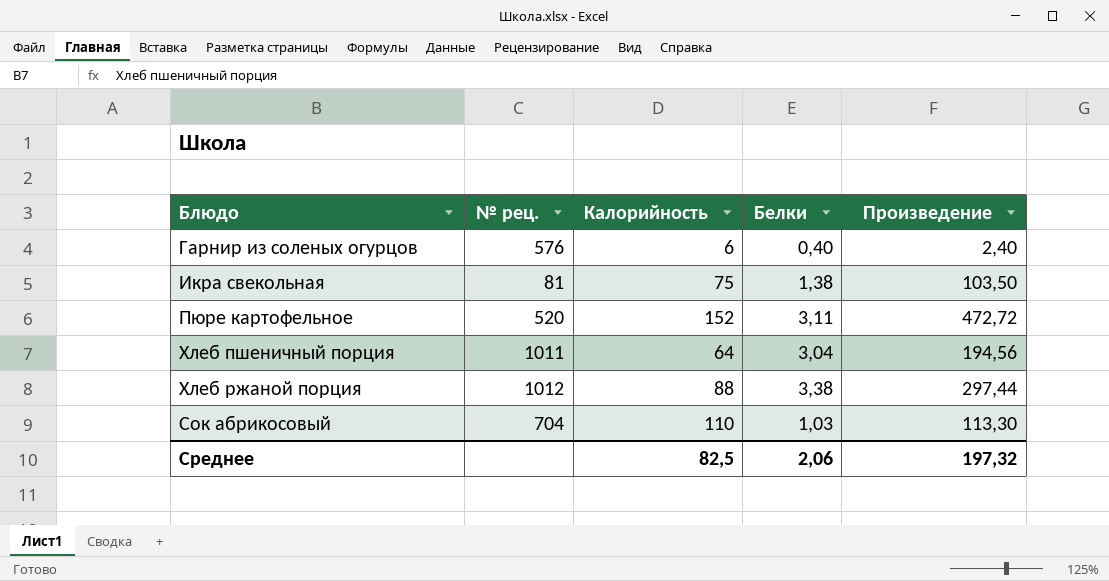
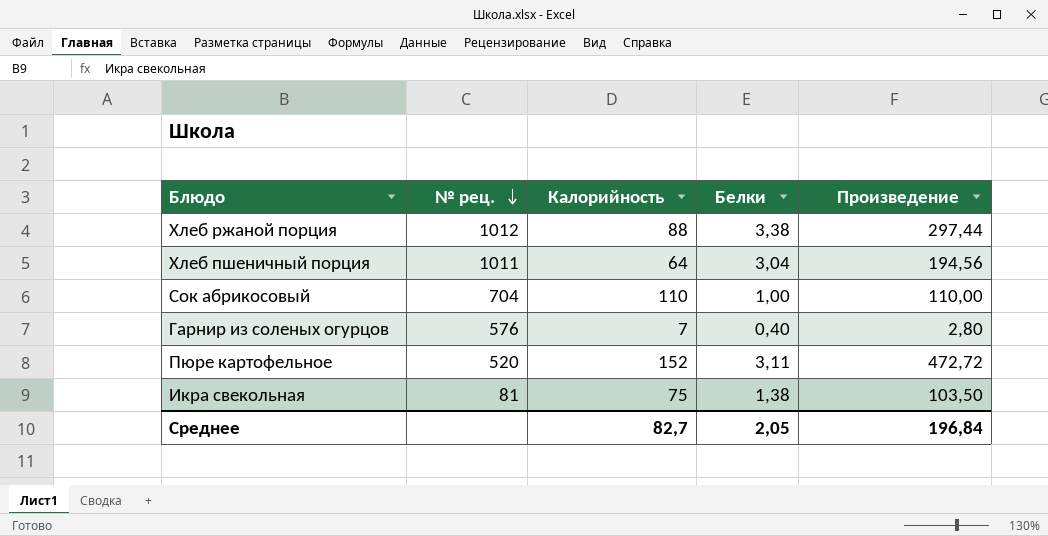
row order: none -> № рец. descending
Сок абрикосовый | Белки: 1,03 -> 1,00
Сок абрикосовый | Произведение: 113,30 -> 110,00
Гарнир из соленых огурцов | Калорийность: 6 -> 7
Гарнир из соленых огурцов | Произведение: 2,40 -> 2,80
Среднее | Калорийность: 82,5 -> 82,7
Среднее | Белки: 2,06 -> 2,05
Среднее | Произведение: 197,32 -> 196,84

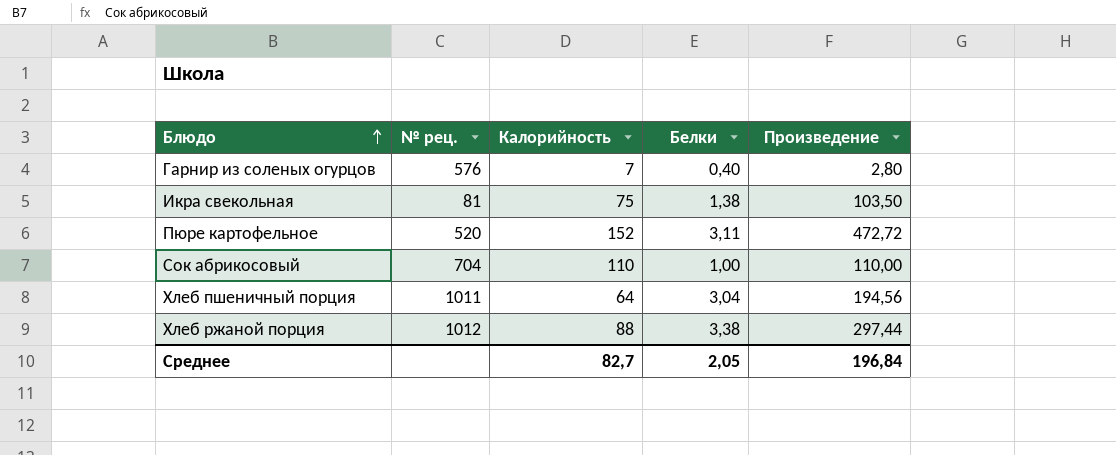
row order: № рец. descending -> Блюдо ascending

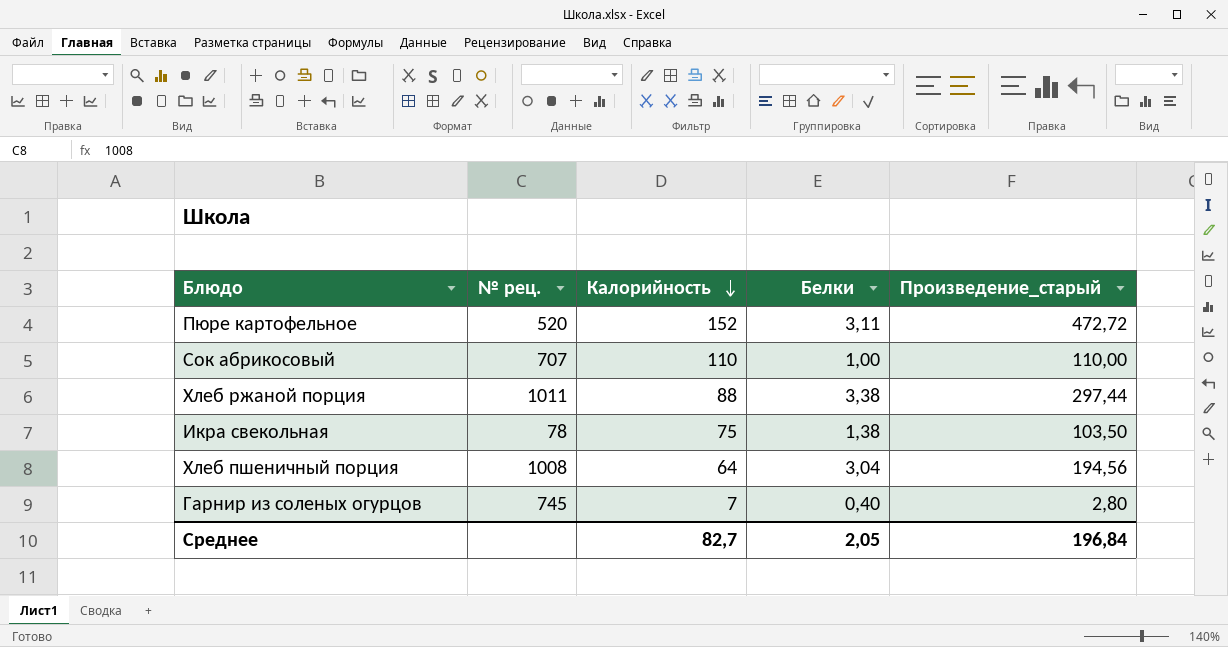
row order: Блюдо ascending -> Калорийность descending
column name: Произведение -> Произведение_старый
Сок абрикосовый | № рец.: 704 -> 707
Хлеб ржаной порция | № рец.: 1012 -> 1011
Икра свекольная | № рец.: 81 -> 78
Хлеб пшеничный порция | № рец.: 1011 -> 1008
Гарнир из соленых огурцов | № рец.: 576 -> 745

